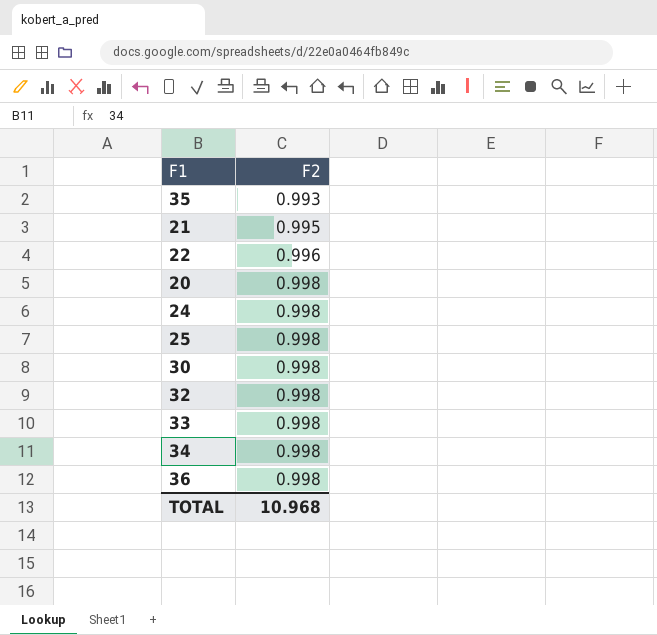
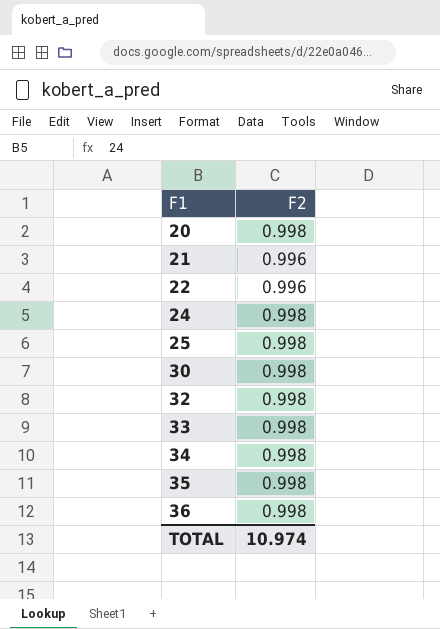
row order: F2 ascending -> F1 ascending
21 | F2: 0.995 -> 0.996
35 | F2: 0.993 -> 0.998
TOTAL | F2: 10.968 -> 10.974

